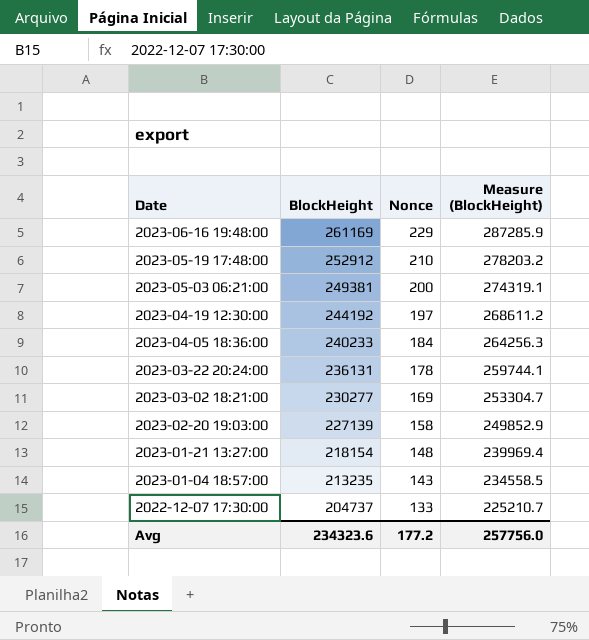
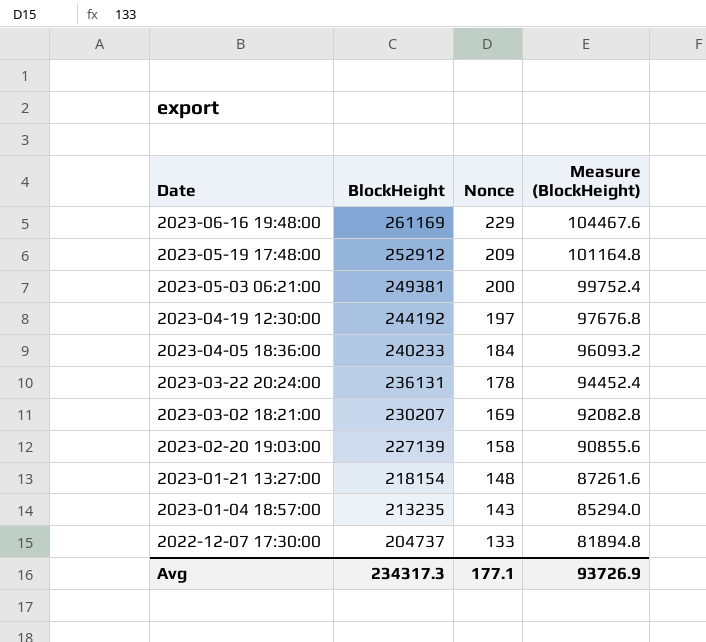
column Measure (BlockHeight) | formula: [BlockHeight] * 1.1 -> [BlockHeight] * 0.4
2023-05-19 17:48:00 | Nonce: 210 -> 209
2023-03-02 18:21:00 | BlockHeight: 230277 -> 230207
Avg | BlockHeight: 234323.6 -> 234317.3
Avg | Nonce: 177.2 -> 177.1
Avg | Measure (BlockHeight): 257756.0 -> 93726.9

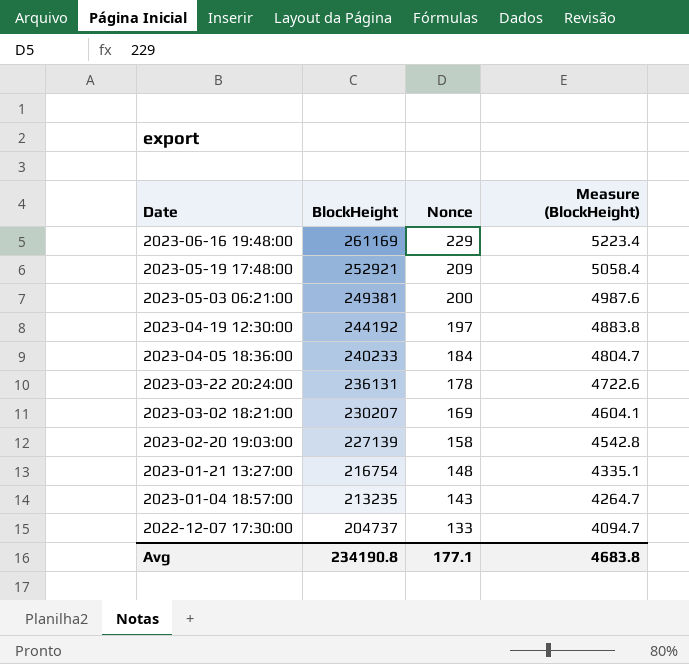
column Measure (BlockHeight) | formula: [BlockHeight] * 0.4 -> [BlockHeight] * 0.02
2023-05-19 17:48:00 | BlockHeight: 252912 -> 252921
2023-01-21 13:27:00 | BlockHeight: 218154 -> 216754
Avg | BlockHeight: 234317.3 -> 234190.8
Avg | Measure (BlockHeight): 93726.9 -> 4683.8

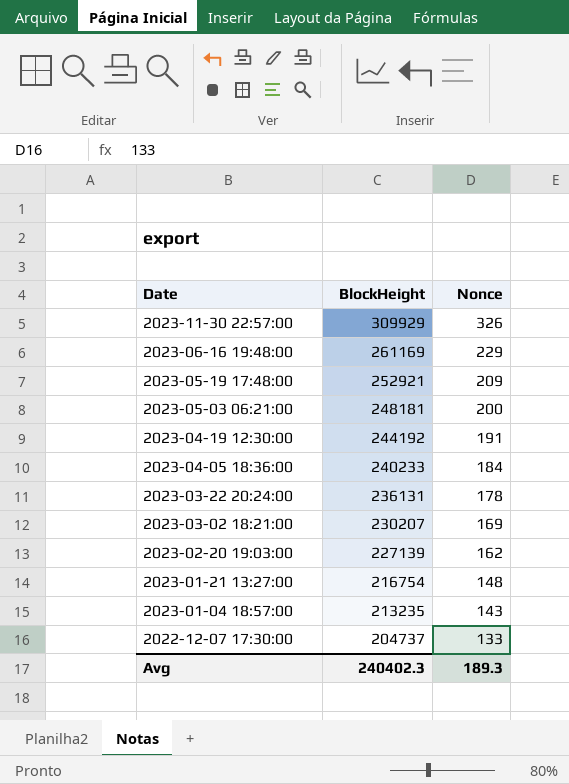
column Measure (BlockHeight) | formula: [BlockHeight] * 0.02 -> none
row 2023-11-30 22:57:00: none -> 309929 | 326
2023-05-03 06:21:00 | BlockHeight: 249381 -> 248181
2023-04-19 12:30:00 | Nonce: 197 -> 191
2023-02-20 19:03:00 | Nonce: 158 -> 162
Avg | BlockHeight: 234190.8 -> 240402.3
Avg | Nonce: 177.1 -> 189.3

